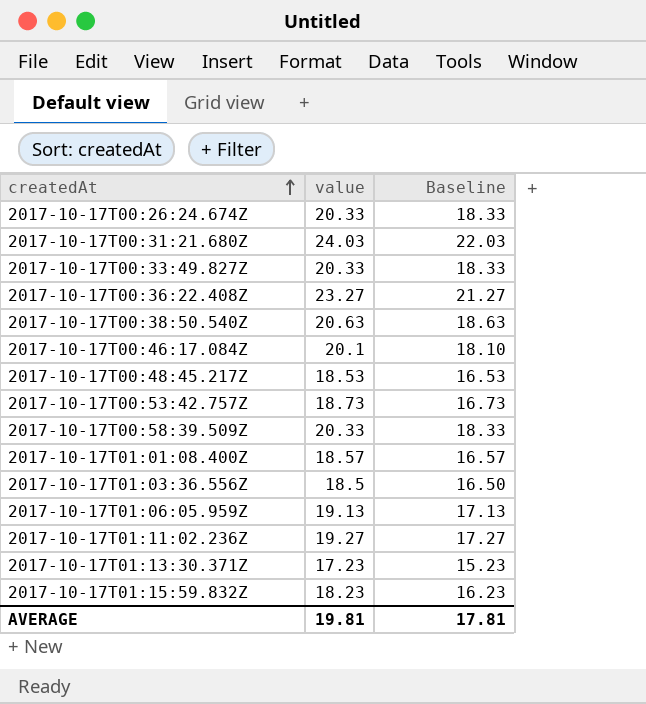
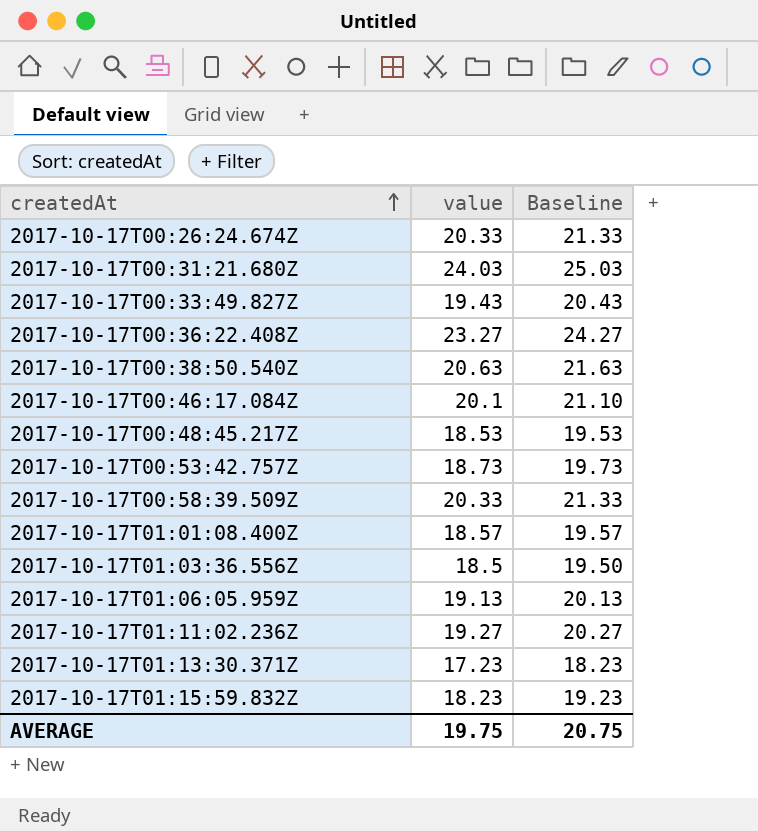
column Baseline | formula: [value] - 2 -> [value] + 1
2017-10-17T00:33:49.827Z | value: 20.33 -> 19.43
AVERAGE | value: 19.81 -> 19.75
AVERAGE | Baseline: 17.81 -> 20.75

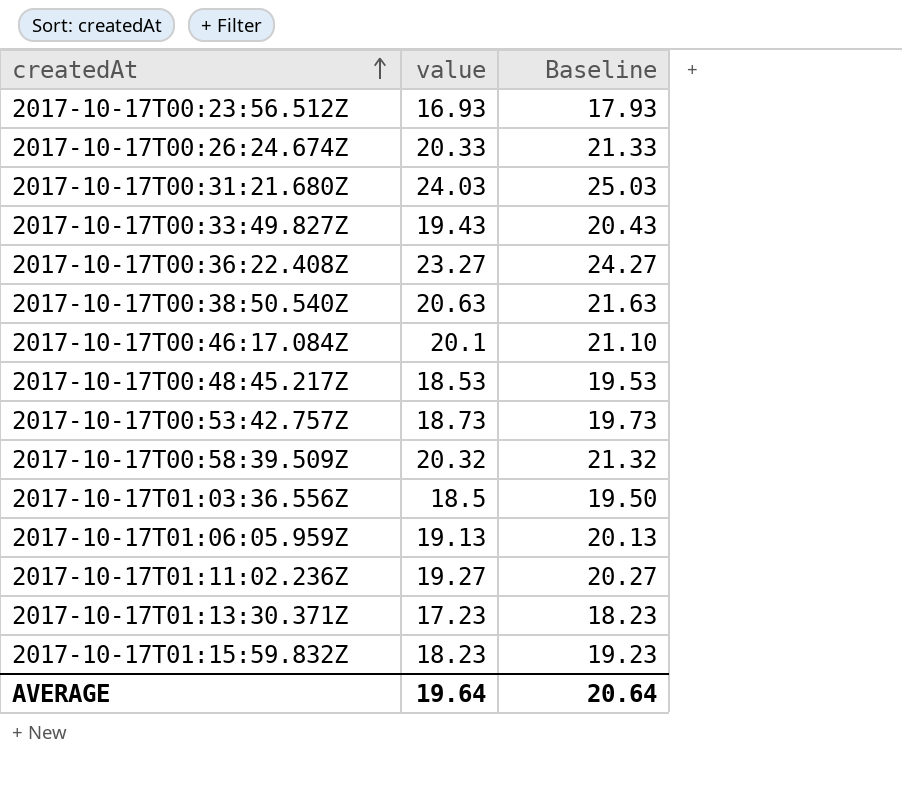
row 2017-10-17T01:01:08.400Z: 18.57 | 19.57 -> none
row 2017-10-17T00:23:56.512Z: none -> 16.93 | 17.93
2017-10-17T00:58:39.509Z | value: 20.33 -> 20.32
2017-10-17T00:58:39.509Z | Baseline: 21.33 -> 21.32
AVERAGE | value: 19.75 -> 19.64
AVERAGE | Baseline: 20.75 -> 20.64

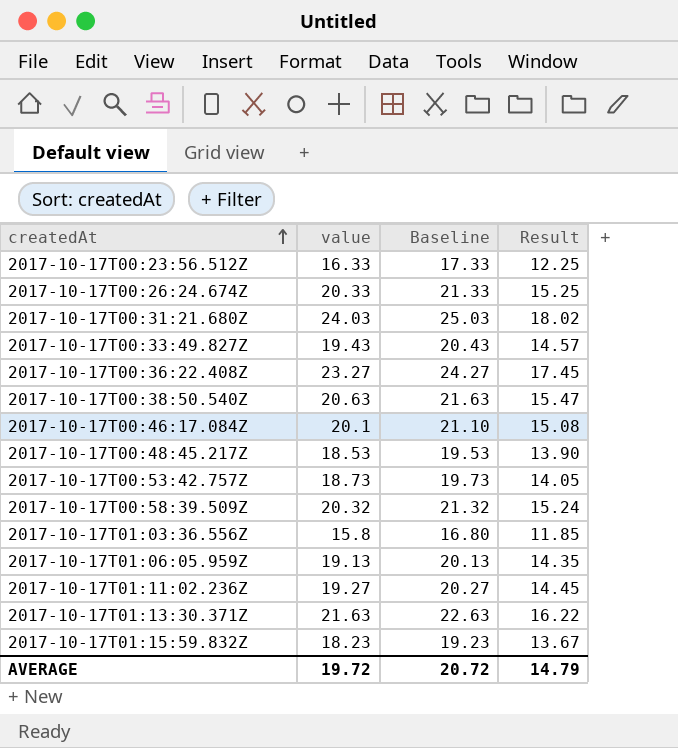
column Result | formula: none -> [value] * 0.75
2017-10-17T00:23:56.512Z | value: 16.93 -> 16.33
2017-10-17T00:23:56.512Z | Baseline: 17.93 -> 17.33
2017-10-17T01:03:36.556Z | value: 18.5 -> 15.8
2017-10-17T01:03:36.556Z | Baseline: 19.50 -> 16.80
2017-10-17T01:13:30.371Z | value: 17.23 -> 21.63
2017-10-17T01:13:30.371Z | Baseline: 18.23 -> 22.63
AVERAGE | value: 19.64 -> 19.72
AVERAGE | Baseline: 20.64 -> 20.72

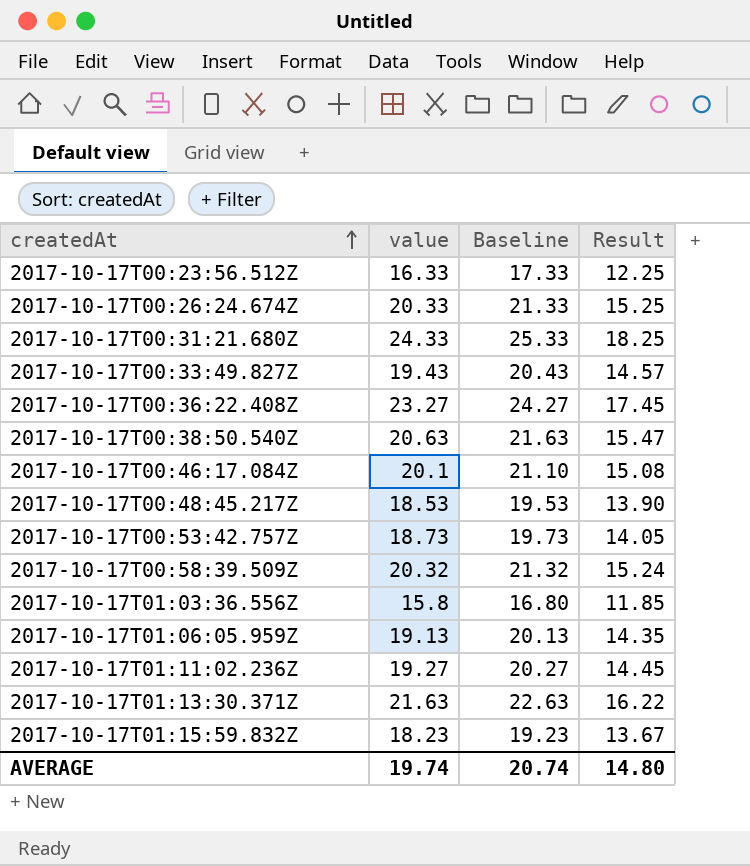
2017-10-17T00:31:21.680Z | value: 24.03 -> 24.33
2017-10-17T00:31:21.680Z | Baseline: 25.03 -> 25.33
2017-10-17T00:31:21.680Z | Result: 18.02 -> 18.25
AVERAGE | value: 19.72 -> 19.74
AVERAGE | Baseline: 20.72 -> 20.74
AVERAGE | Result: 14.79 -> 14.80

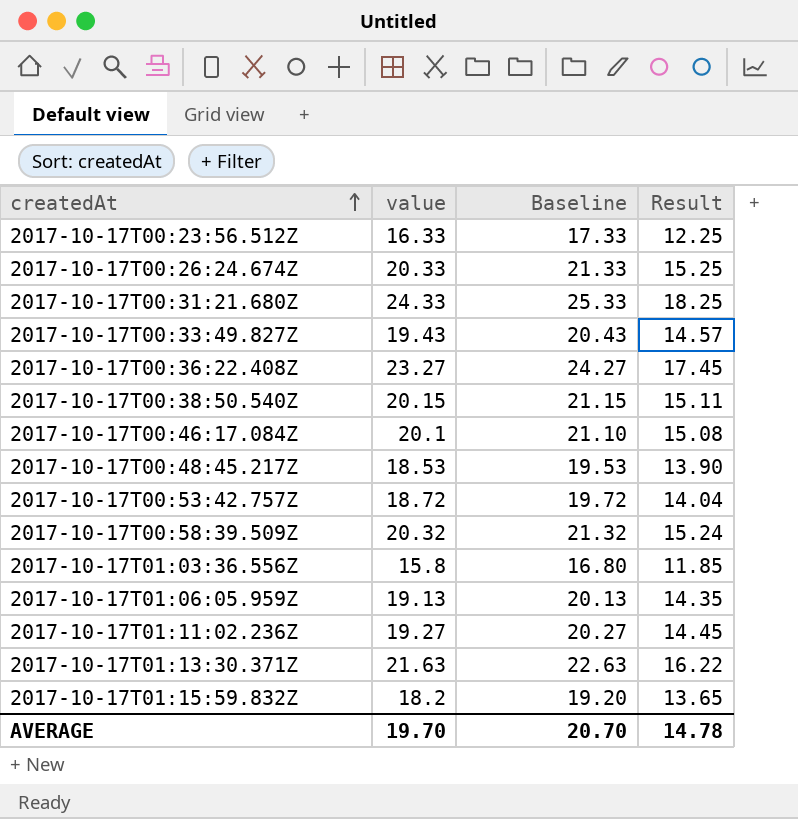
2017-10-17T00:38:50.540Z | value: 20.63 -> 20.15
2017-10-17T00:38:50.540Z | Baseline: 21.63 -> 21.15
2017-10-17T00:38:50.540Z | Result: 15.47 -> 15.11
2017-10-17T00:53:42.757Z | value: 18.73 -> 18.72
2017-10-17T00:53:42.757Z | Baseline: 19.73 -> 19.72
2017-10-17T00:53:42.757Z | Result: 14.05 -> 14.04
2017-10-17T01:15:59.832Z | value: 18.23 -> 18.2
2017-10-17T01:15:59.832Z | Baseline: 19.23 -> 19.20
2017-10-17T01:15:59.832Z | Result: 13.67 -> 13.65
AVERAGE | value: 19.74 -> 19.70
AVERAGE | Baseline: 20.74 -> 20.70
AVERAGE | Result: 14.80 -> 14.78

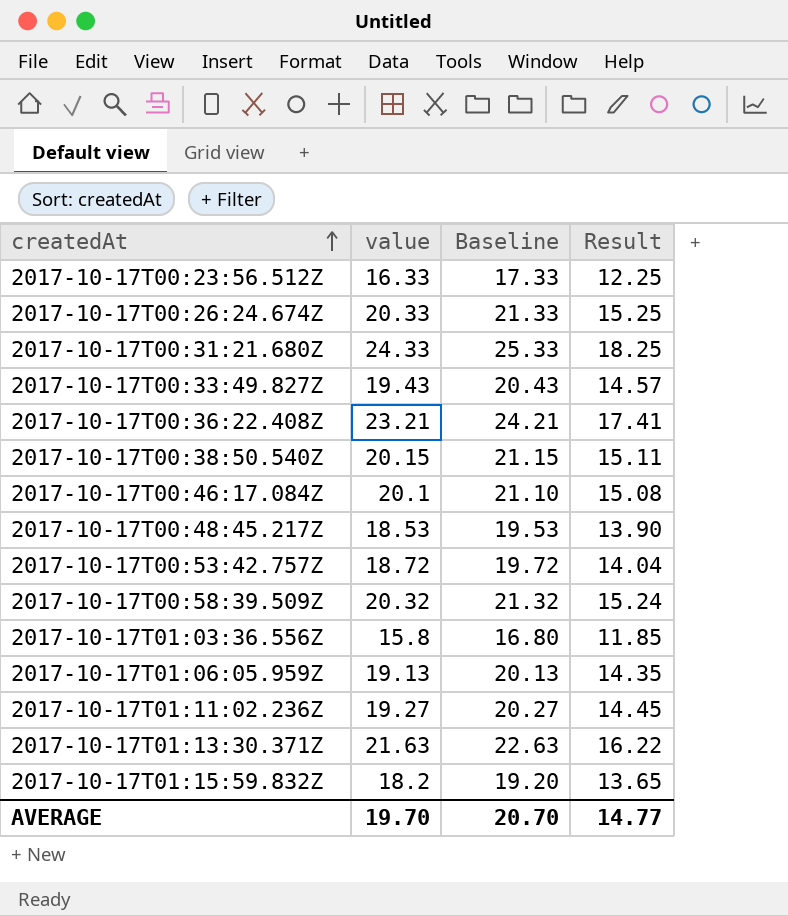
2017-10-17T00:36:22.408Z | value: 23.27 -> 23.21
2017-10-17T00:36:22.408Z | Baseline: 24.27 -> 24.21
2017-10-17T00:36:22.408Z | Result: 17.45 -> 17.41
AVERAGE | Result: 14.78 -> 14.77

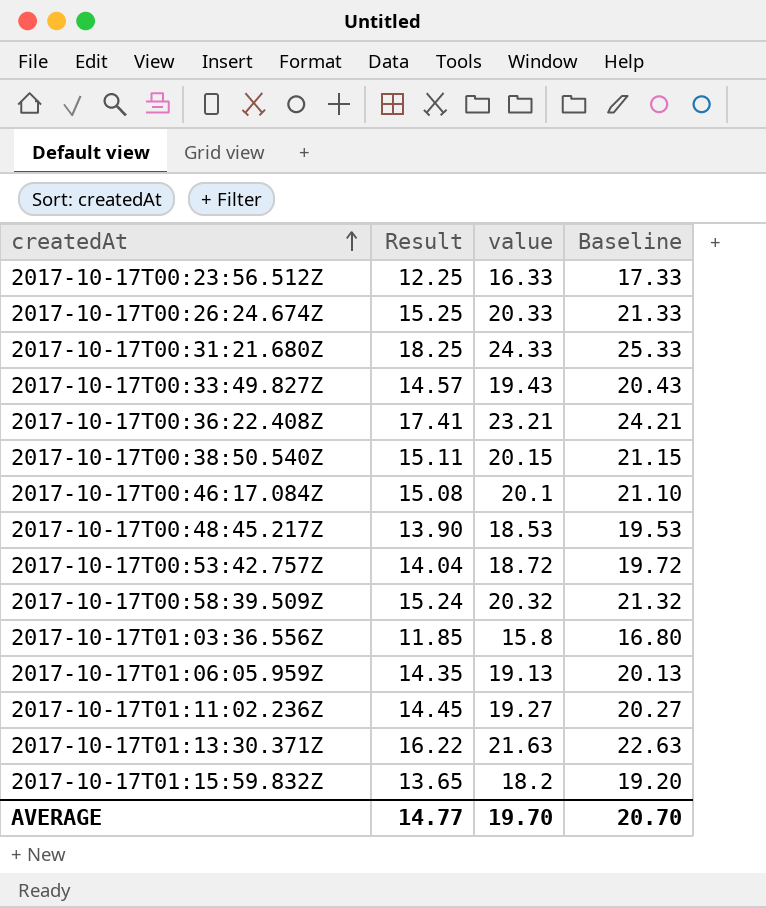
column Result | position: 4 -> 2

